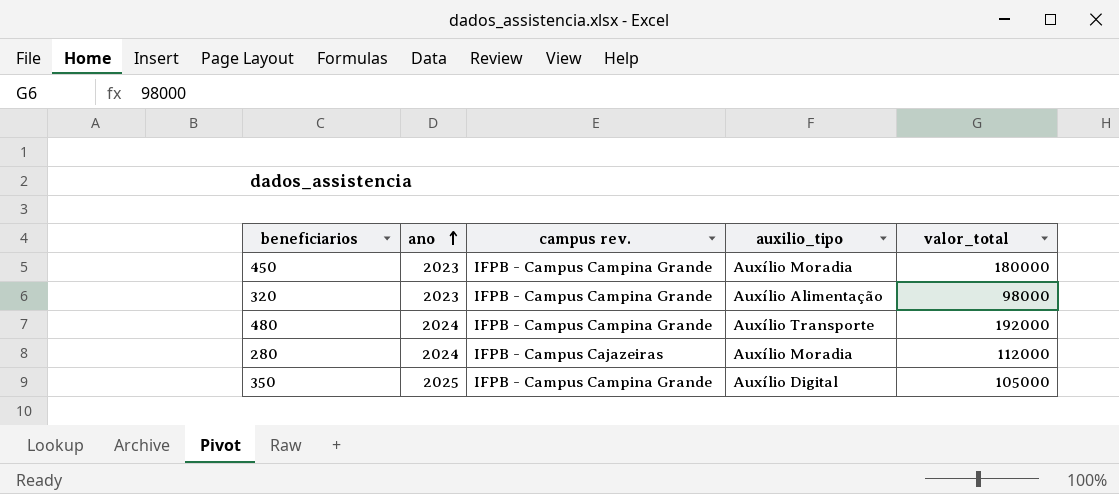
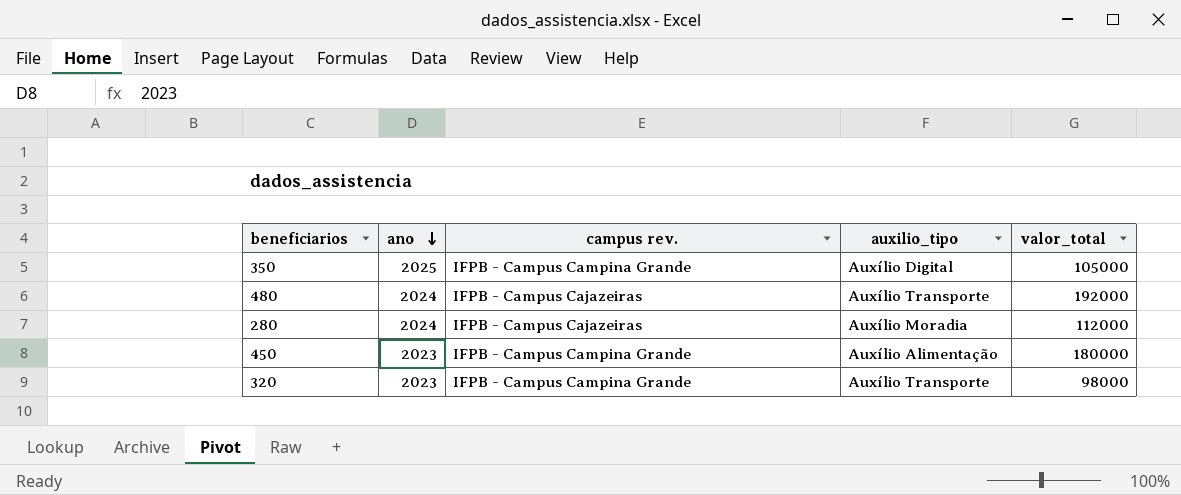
row order: ano ascending -> ano descending
480 | campus rev.: IFPB - Campus Campina Grande -> IFPB - Campus Cajazeiras
450 | auxilio_tipo: Auxílio Moradia -> Auxílio Alimentação
320 | auxilio_tipo: Auxílio Alimentação -> Auxílio Transporte

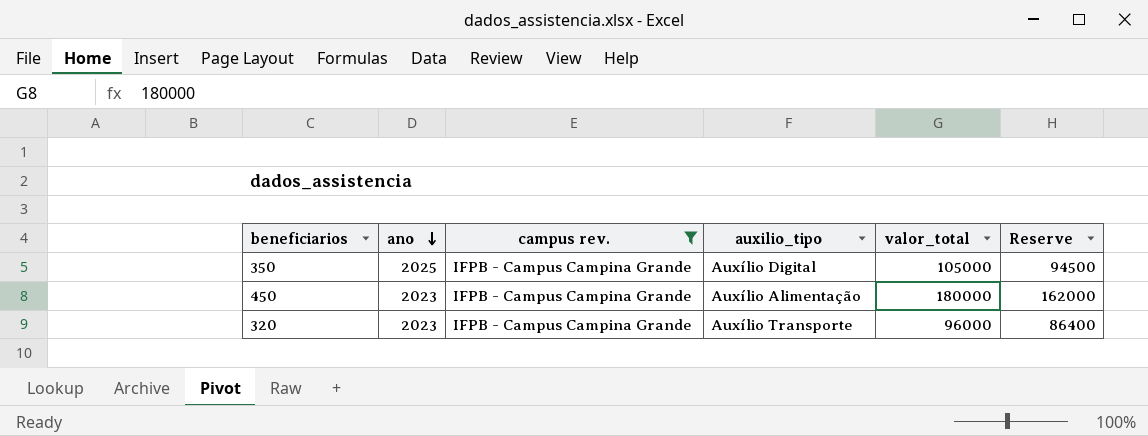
filter: none -> campus rev. = IFPB - Campus Campina Grande
column Reserve | formula: none -> [valor_total] * 0.9
320 | valor_total: 98000 -> 96000

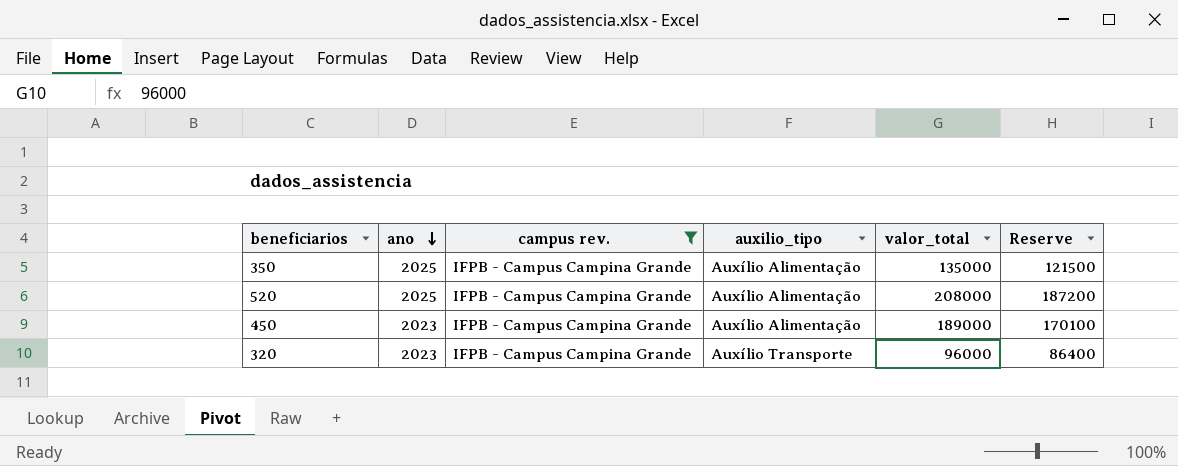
350 | auxilio_tipo: Auxílio Digital -> Auxílio Alimentação
350 | valor_total: 105000 -> 135000
350 | Reserve: 94500 -> 121500
row 520: none -> 2025 | IFPB - Campus Campina Grande | Auxílio Alimentação | 208000 | 187200
450 | valor_total: 180000 -> 189000
450 | Reserve: 162000 -> 170100

